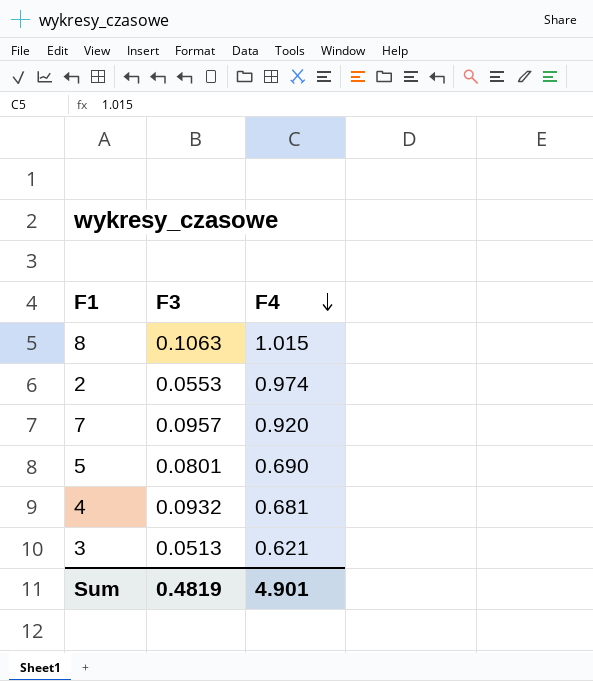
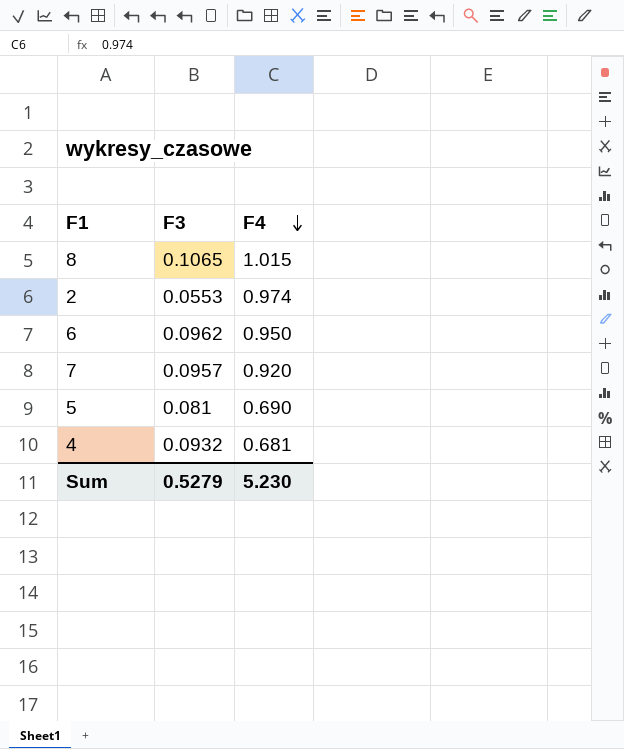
row 3: 0.0513 | 0.621 -> none
8 | F3: 0.1063 -> 0.1065
row 6: none -> 0.0962 | 0.950
5 | F3: 0.0801 -> 0.081
Sum | F3: 0.4819 -> 0.5279
Sum | F4: 4.901 -> 5.230

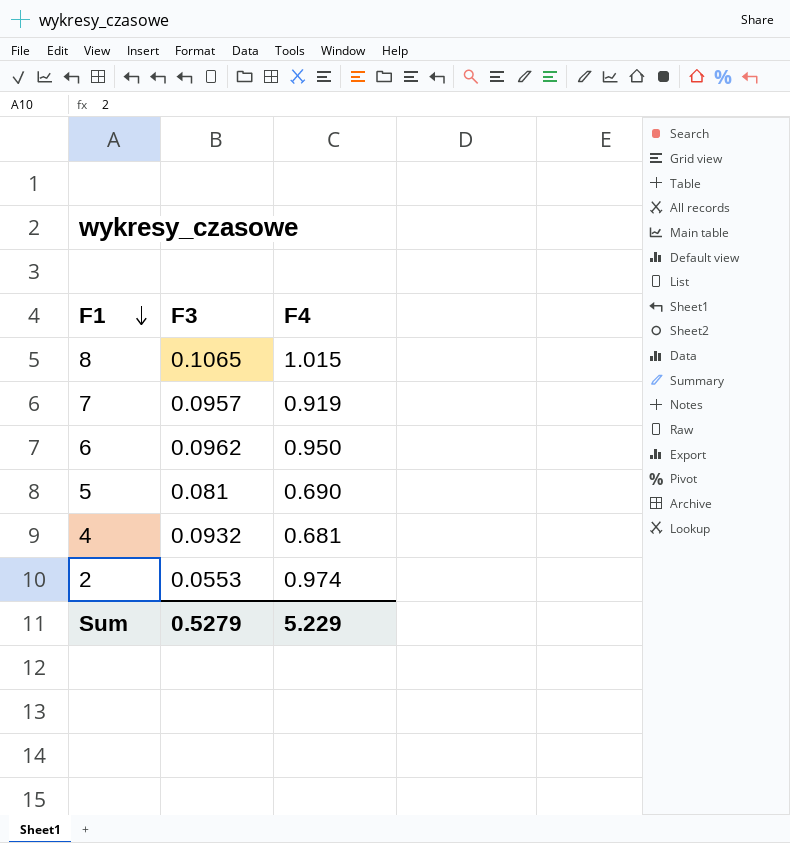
row order: F4 descending -> F1 descending
7 | F4: 0.920 -> 0.919
Sum | F4: 5.230 -> 5.229

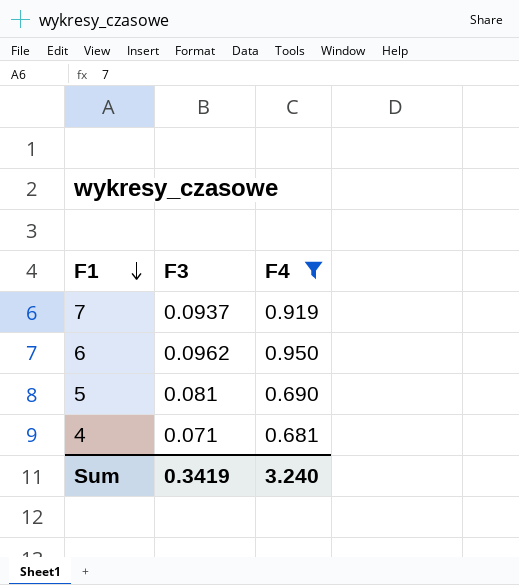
filter: none -> F4 <= 0.950
7 | F3: 0.0957 -> 0.0937
4 | F3: 0.0932 -> 0.071
Sum | F3: 0.5279 -> 0.3419
Sum | F4: 5.229 -> 3.240

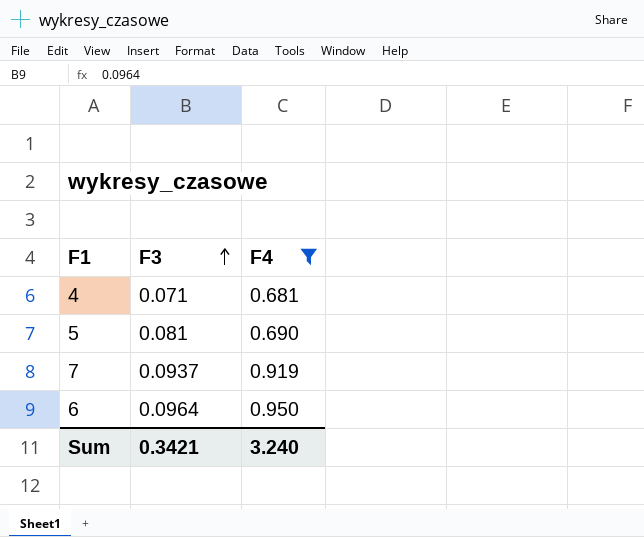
row order: F1 descending -> F3 ascending
6 | F3: 0.0962 -> 0.0964
Sum | F3: 0.3419 -> 0.3421

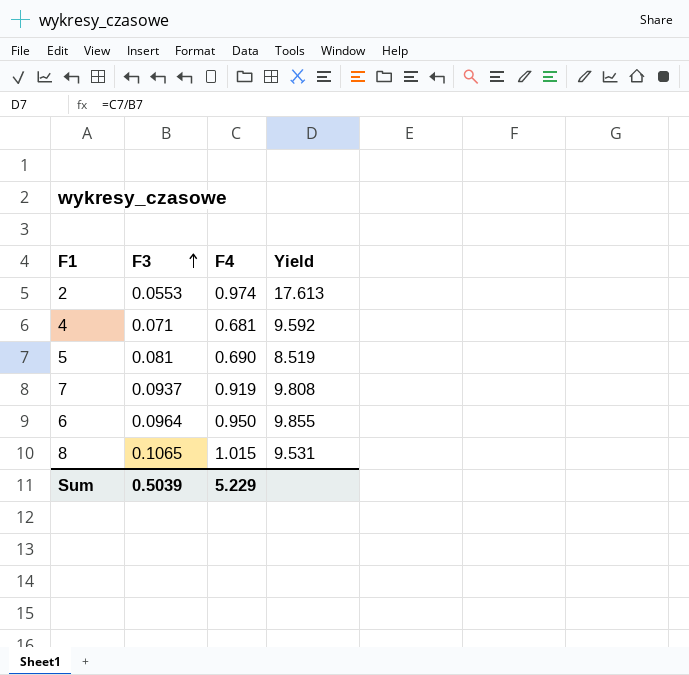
filter: F4 <= 0.950 -> none
column Yield | formula: none -> [F4] / [F3]
Sum | F3: 0.3421 -> 0.5039
Sum | F4: 3.240 -> 5.229

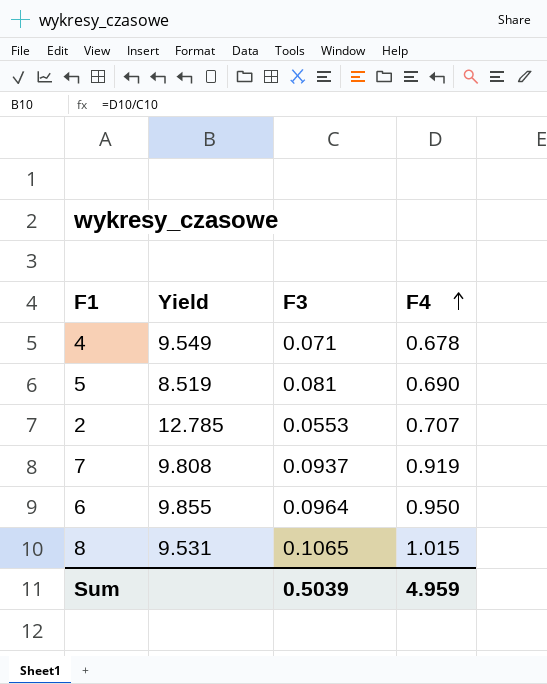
row order: F3 ascending -> F4 ascending
column Yield | position: 4 -> 2
4 | Yield: 9.592 -> 9.549
4 | F4: 0.681 -> 0.678
2 | Yield: 17.613 -> 12.785
2 | F4: 0.974 -> 0.707
Sum | F4: 5.229 -> 4.959

